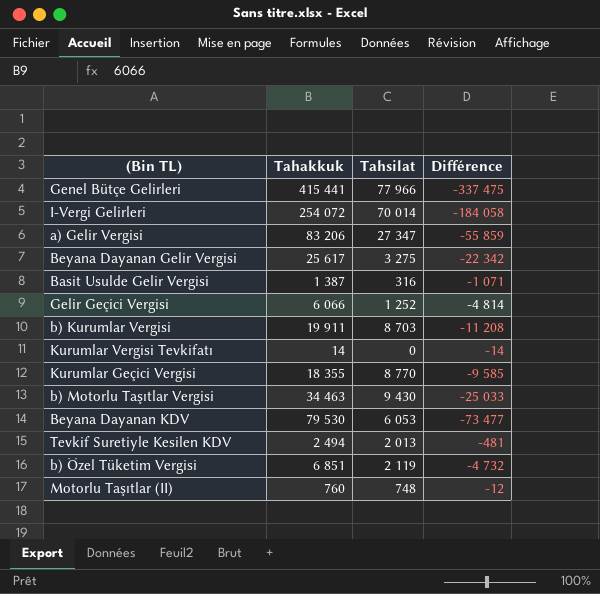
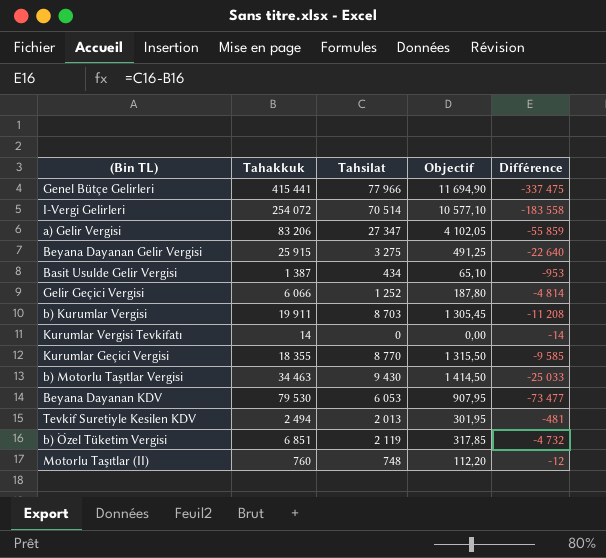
column Objectif | formula: none -> [Tahsilat] * 0,15
I-Vergi Gelirleri | Tahsilat: 70 014 -> 70 514
I-Vergi Gelirleri | Différence: -184 058 -> -183 558
Beyana Dayanan Gelir Vergisi | Tahakkuk: 25 617 -> 25 915
Beyana Dayanan Gelir Vergisi | Différence: -22 342 -> -22 640
Basit Usulde Gelir Vergisi | Tahsilat: 316 -> 434
Basit Usulde Gelir Vergisi | Différence: -1 071 -> -953

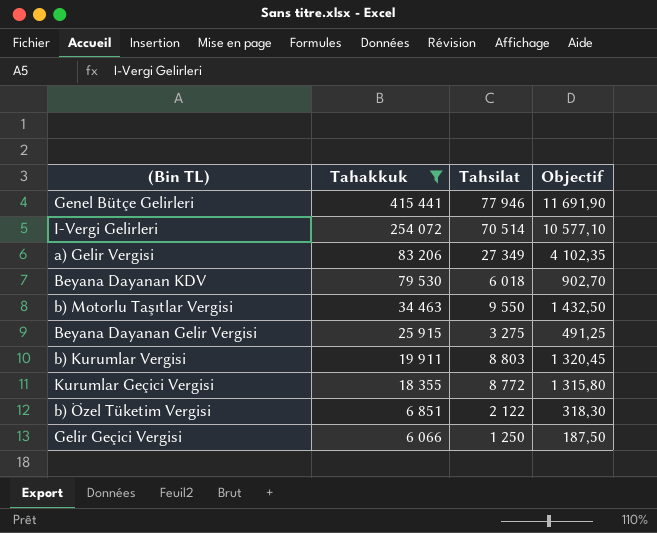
filter: none -> Tahakkuk >= 6 066
row order: none -> Tahakkuk descending
column Différence | formula: [Tahsilat] - [Tahakkuk] -> none
Genel Bütçe Gelirleri | Tahsilat: 77 966 -> 77 946
Genel Bütçe Gelirleri | Objectif: 11 694,90 -> 11 691,90
a) Gelir Vergisi | Tahsilat: 27 347 -> 27 349
a) Gelir Vergisi | Objectif: 4 102,05 -> 4 102,35
Beyana Dayanan KDV | Tahsilat: 6 053 -> 6 018
Beyana Dayanan KDV | Objectif: 907,95 -> 902,70
b) Motorlu Taşıtlar Vergisi | Tahsilat: 9 430 -> 9 550
b) Motorlu Taşıtlar Vergisi | Objectif: 1 414,50 -> 1 432,50
b) Kurumlar Vergisi | Tahsilat: 8 703 -> 8 803
b) Kurumlar Vergisi | Objectif: 1 305,45 -> 1 320,45
Kurumlar Geçici Vergisi | Tahsilat: 8 770 -> 8 772
Kurumlar Geçici Vergisi | Objectif: 1 315,50 -> 1 315,80
b) Özel Tüketim Vergisi | Tahsilat: 2 119 -> 2 122
b) Özel Tüketim Vergisi | Objectif: 317,85 -> 318,30
Gelir Geçici Vergisi | Tahsilat: 1 252 -> 1 250
Gelir Geçici Vergisi | Objectif: 187,80 -> 187,50

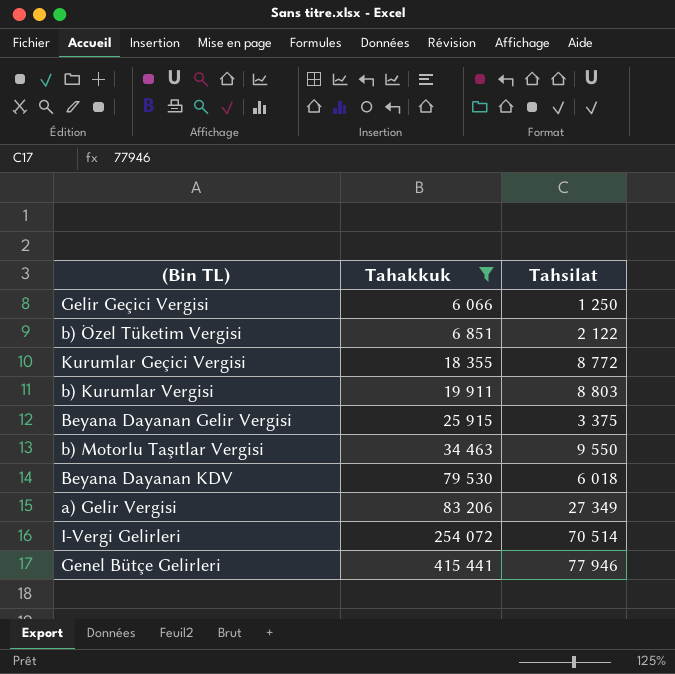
row order: Tahakkuk descending -> Tahakkuk ascending
column Objectif | formula: [Tahsilat] * 0,15 -> none
Beyana Dayanan Gelir Vergisi | Tahsilat: 3 275 -> 3 375

